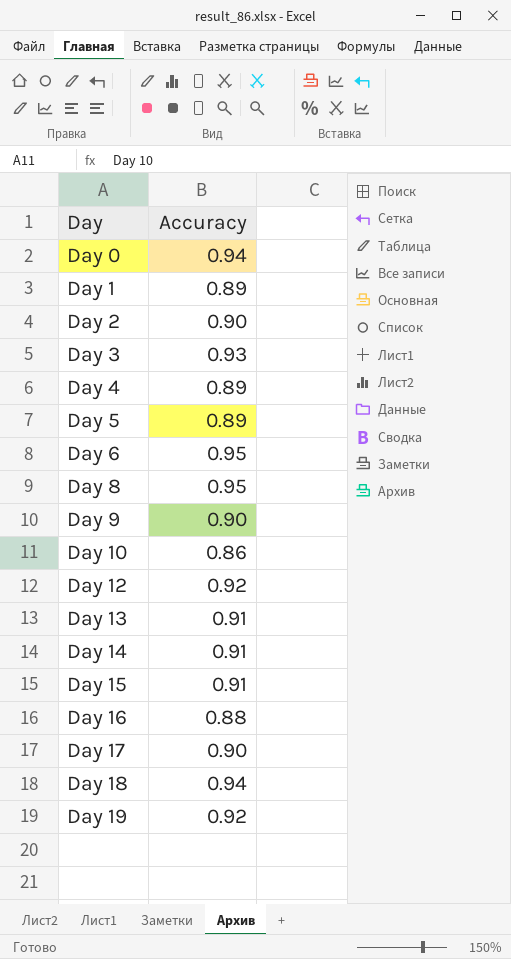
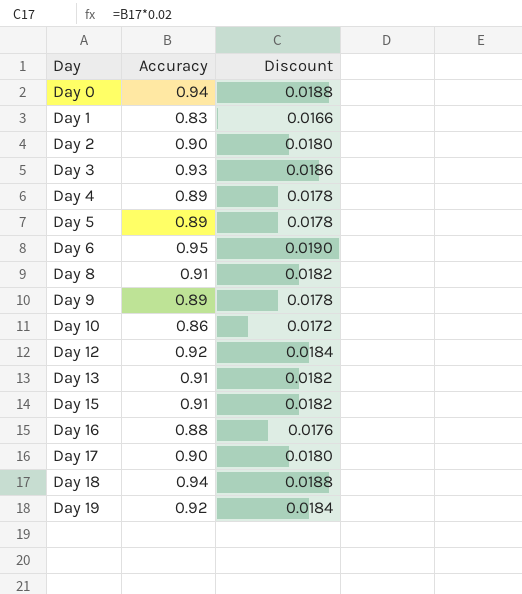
column Discount | formula: none -> [Accuracy] * 0.02
row Day 14: 0.91 -> none
Day 1 | Accuracy: 0.89 -> 0.83
Day 8 | Accuracy: 0.95 -> 0.91
Day 9 | Accuracy: 0.90 -> 0.89

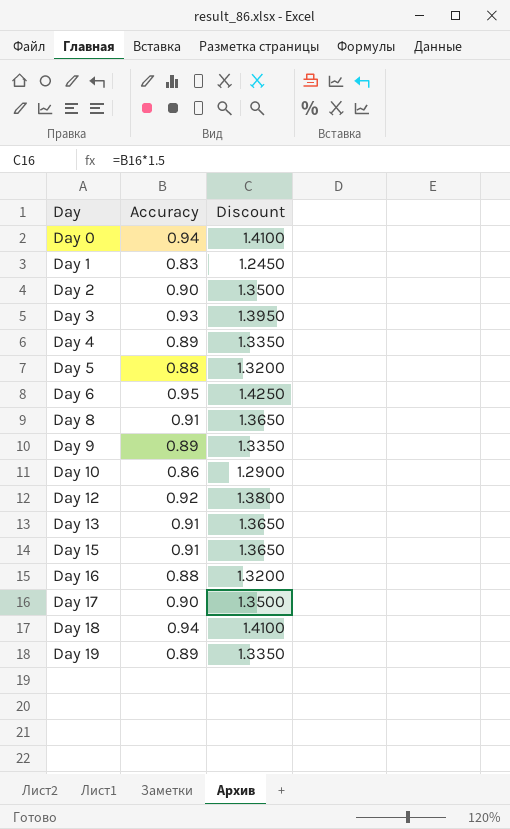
column Discount | formula: [Accuracy] * 0.02 -> [Accuracy] * 1.5
Day 5 | Accuracy: 0.89 -> 0.88
Day 19 | Accuracy: 0.92 -> 0.89

